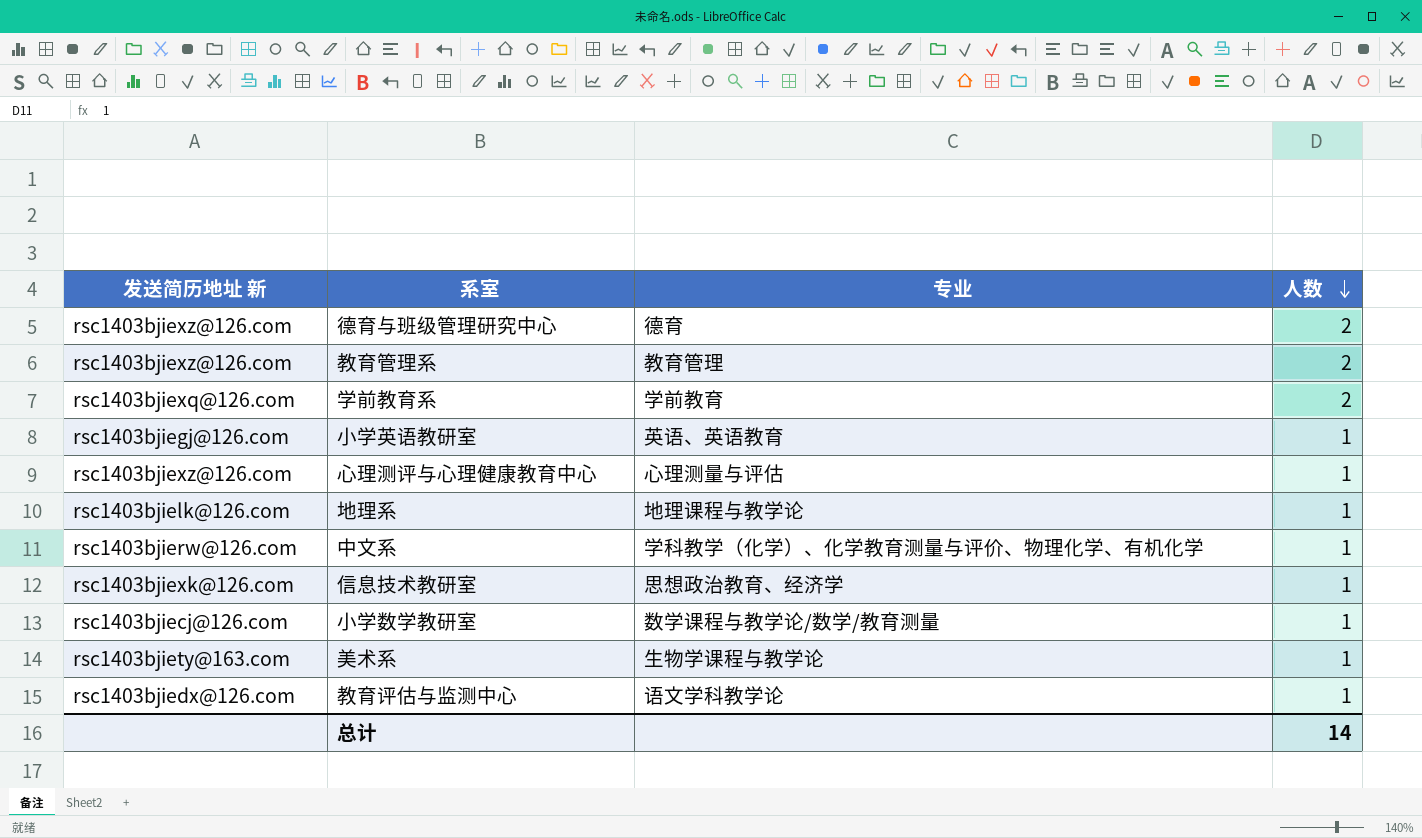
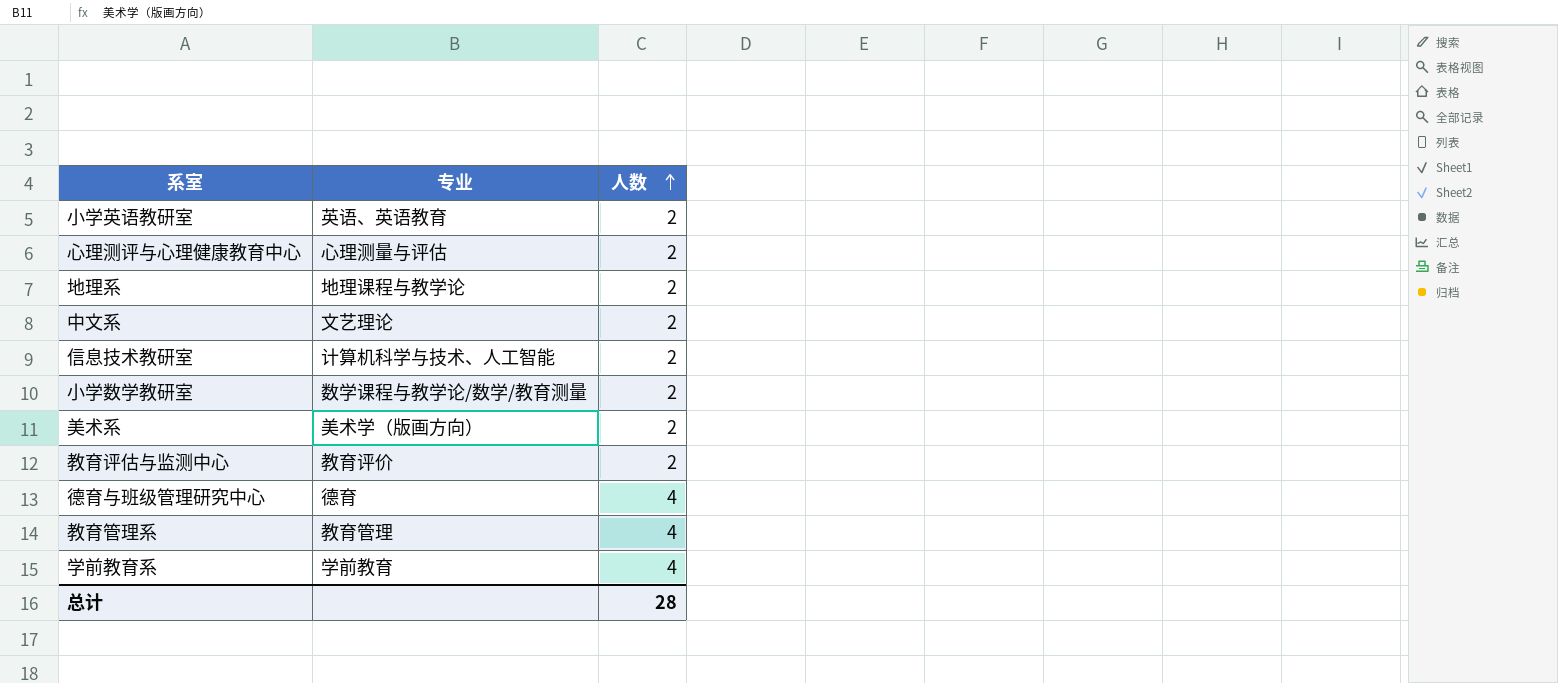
row order: 人数 descending -> 人数 ascending
column 发送简历地址 新 | position: 1 -> none
小学英语教研室 | 人数: 1 -> 2
心理测评与心理健康教育中心 | 人数: 1 -> 2
地理系 | 人数: 1 -> 2
中文系 | 专业: 学科教学（化学）、化学教育测量与评价、物理化学、有机化学 -> 文艺理论
中文系 | 人数: 1 -> 2
信息技术教研室 | 专业: 思想政治教育、经济学 -> 计算机科学与技术、人工智能
信息技术教研室 | 人数: 1 -> 2
小学数学教研室 | 人数: 1 -> 2
美术系 | 专业: 生物学课程与教学论 -> 美术学（版画方向）
美术系 | 人数: 1 -> 2
教育评估与监测中心 | 专业: 语文学科教学论 -> 教育评价
教育评估与监测中心 | 人数: 1 -> 2
德育与班级管理研究中心 | 人数: 2 -> 4
教育管理系 | 人数: 2 -> 4
学前教育系 | 人数: 2 -> 4
总计 | 人数: 14 -> 28

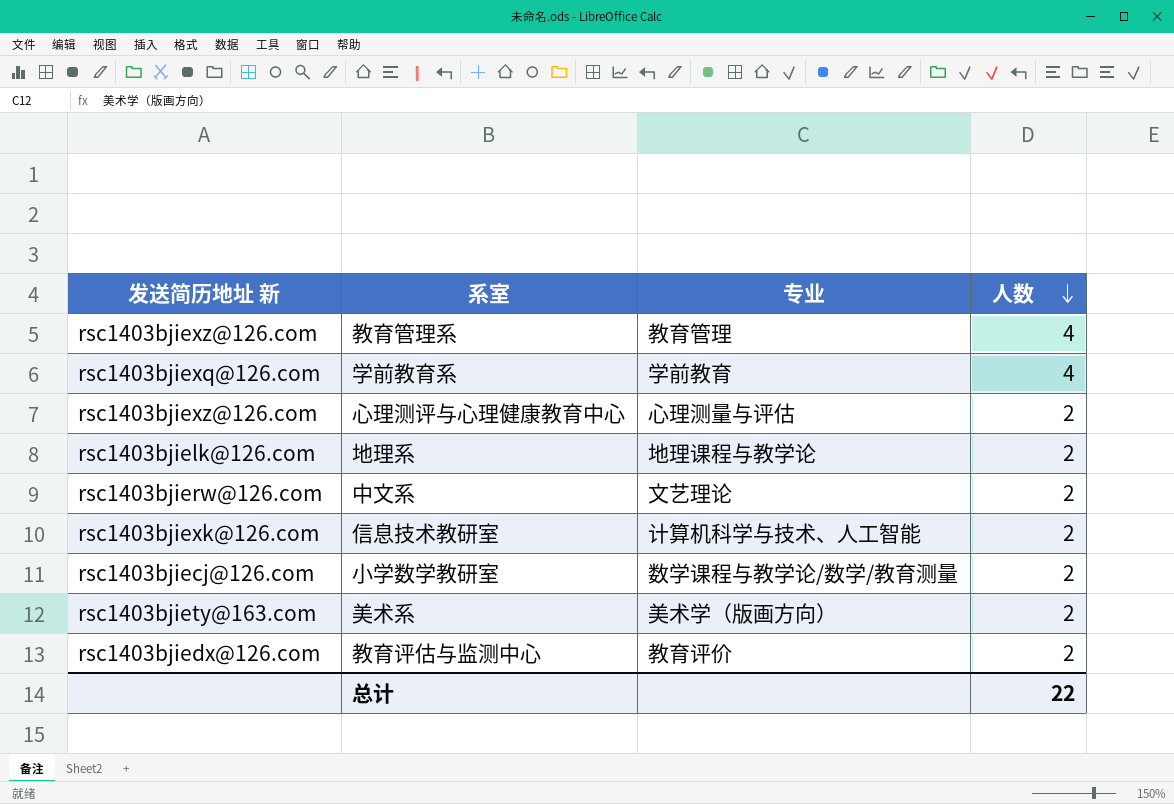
row order: 人数 ascending -> 人数 descending
column 发送简历地址 新 | position: none -> 1
row 小学英语教研室: 英语、英语教育 | 2 -> none
row 德育与班级管理研究中心: 德育 | 4 -> none
总计 | 人数: 28 -> 22

